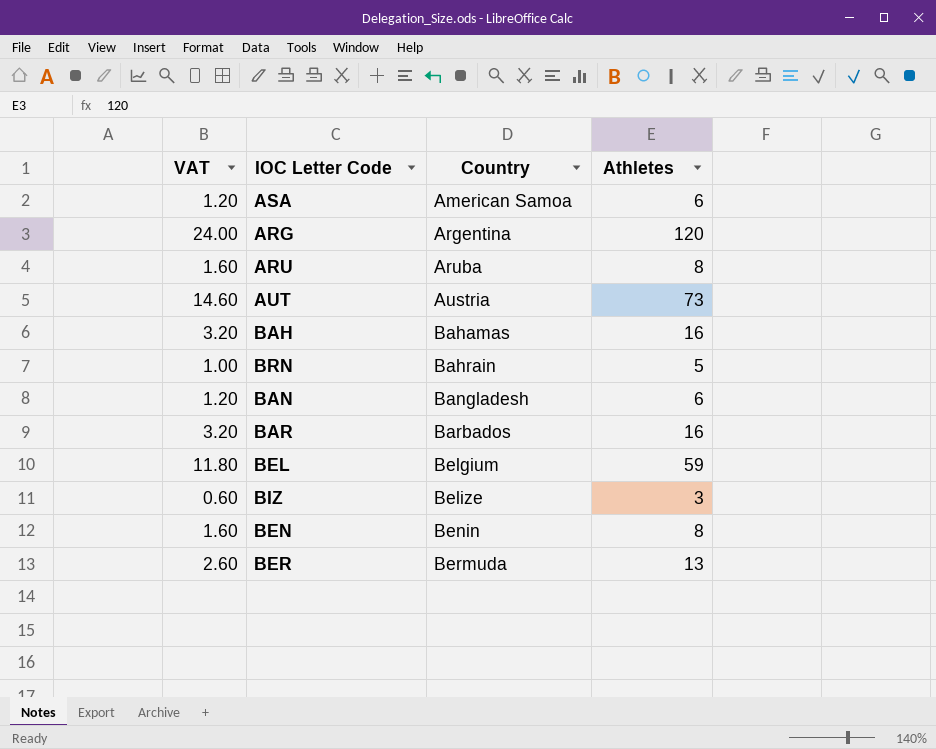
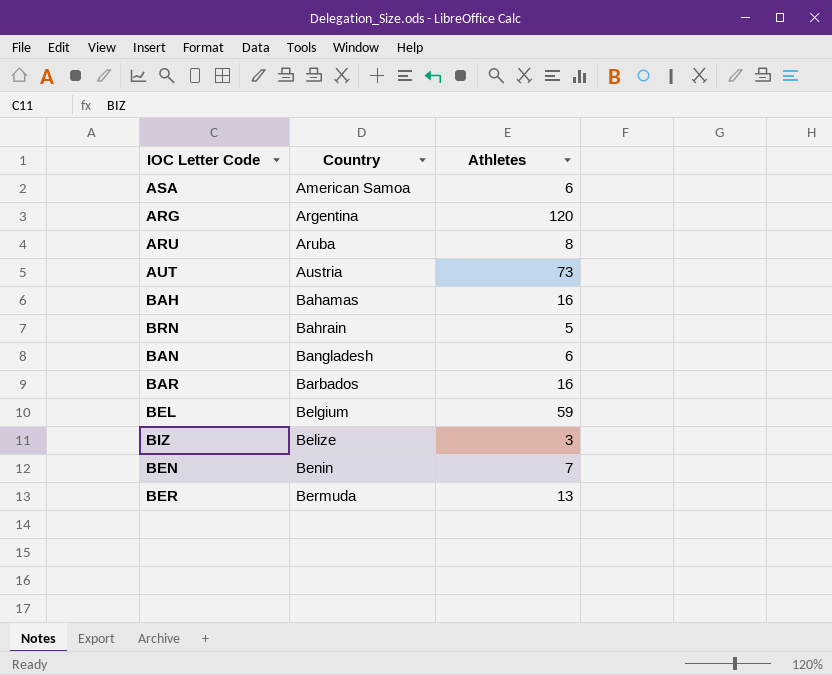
column VAT | formula: [Athletes] * 0.2 -> none
BEN | Athletes: 8 -> 7

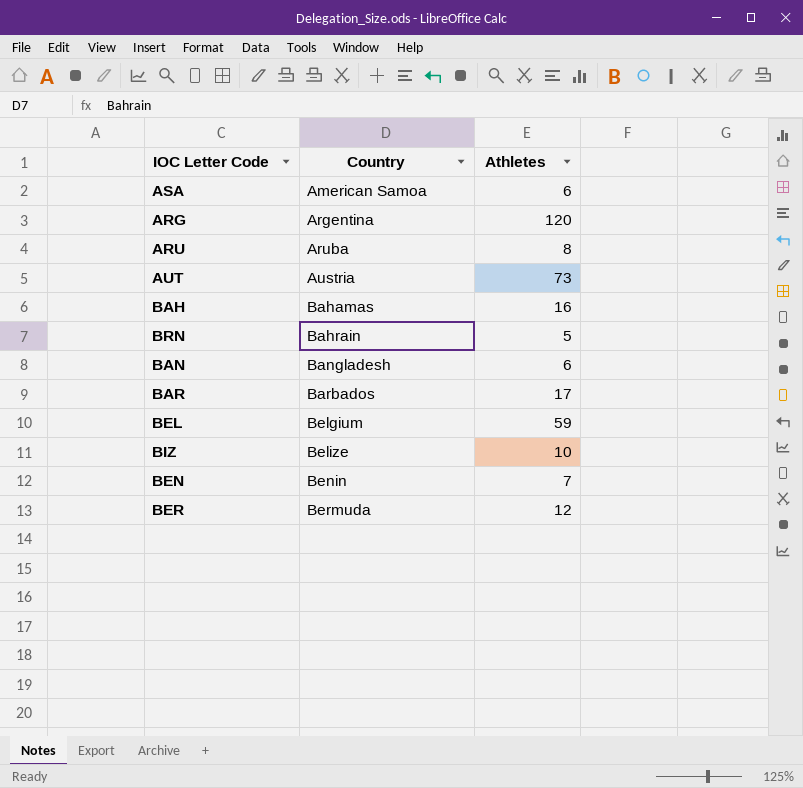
BAR | Athletes: 16 -> 17
BIZ | Athletes: 3 -> 10
BER | Athletes: 13 -> 12

